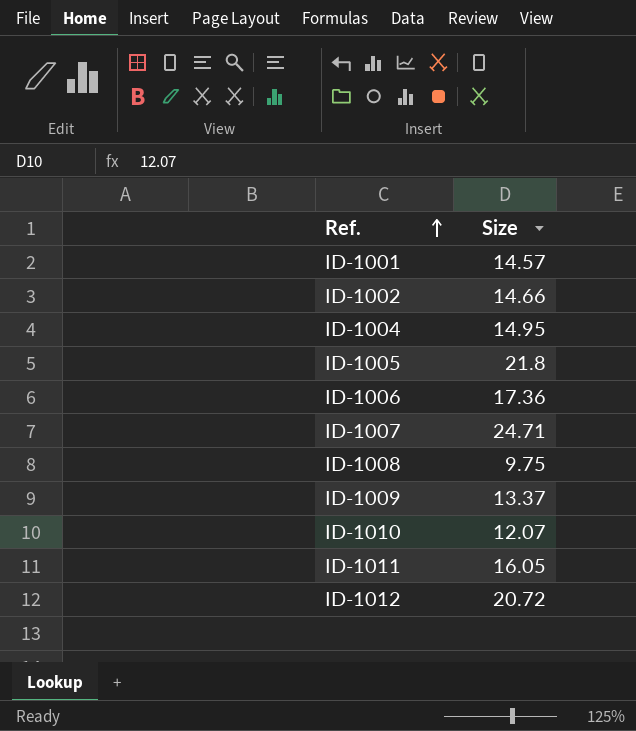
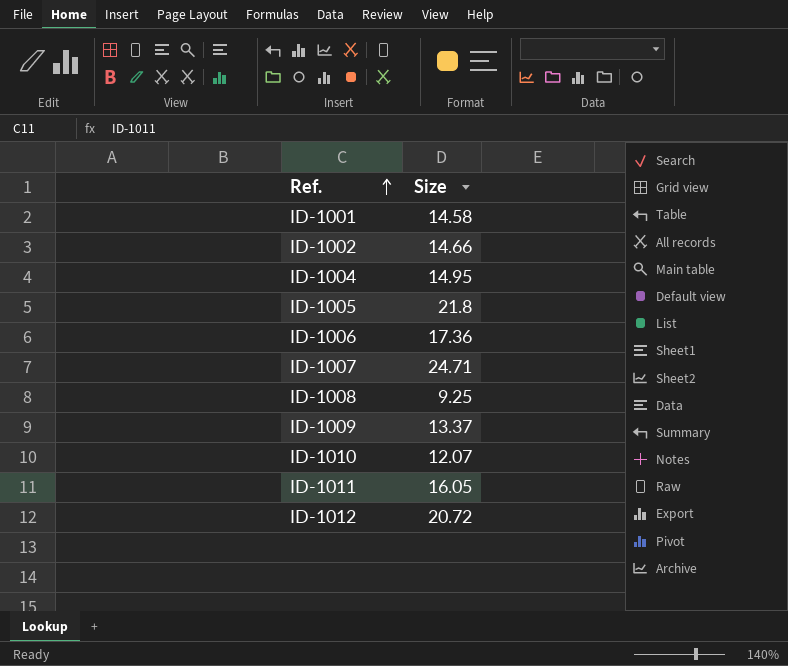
ID-1001 | Size: 14.57 -> 14.58
ID-1008 | Size: 9.75 -> 9.25

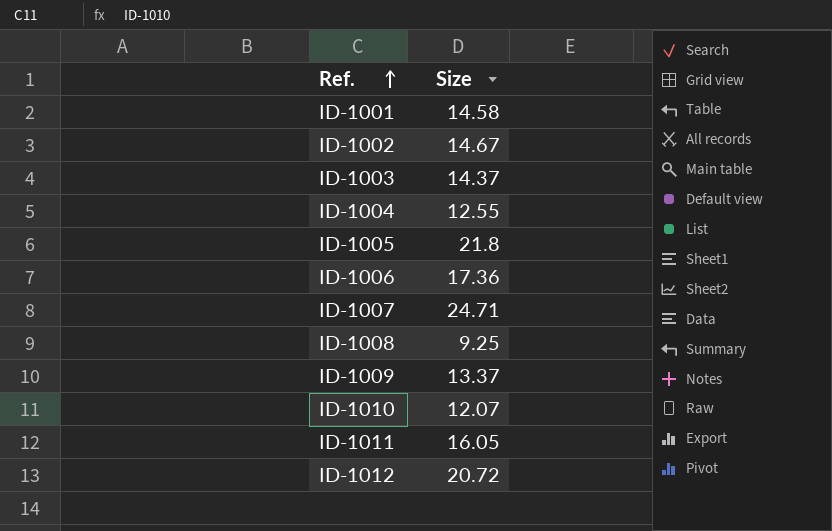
ID-1002 | Size: 14.66 -> 14.67
row ID-1003: none -> 14.37
ID-1004 | Size: 14.95 -> 12.55

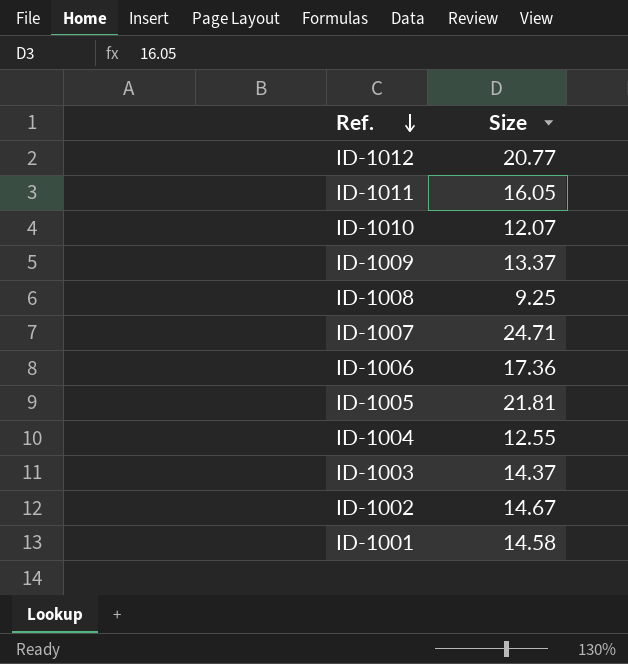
row order: Ref. ascending -> Ref. descending
ID-1012 | Size: 20.72 -> 20.77
ID-1005 | Size: 21.8 -> 21.81

